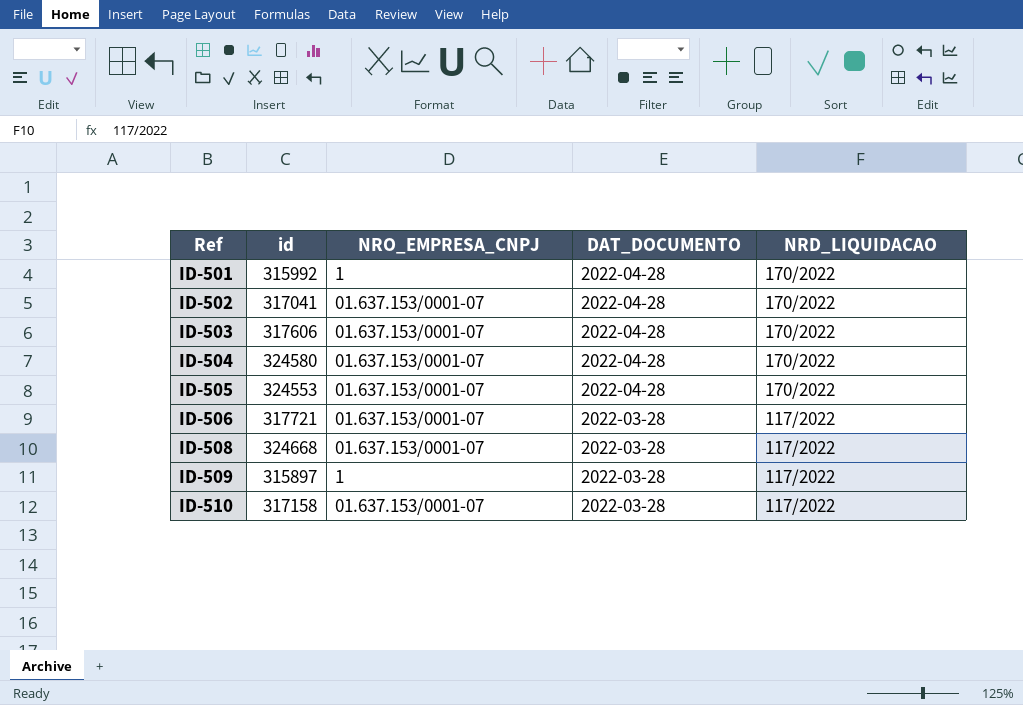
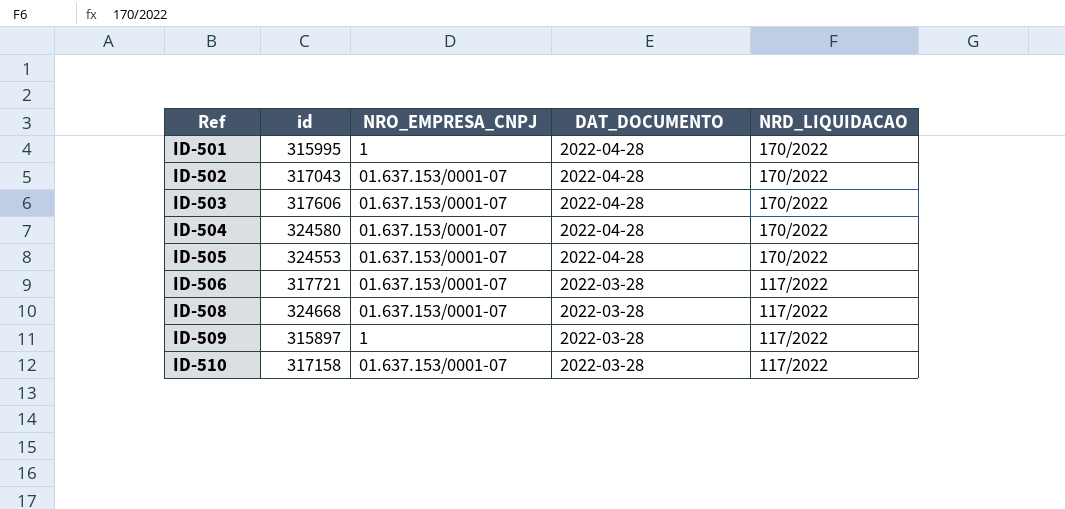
ID-501 | id: 315992 -> 315995
ID-502 | id: 317041 -> 317043

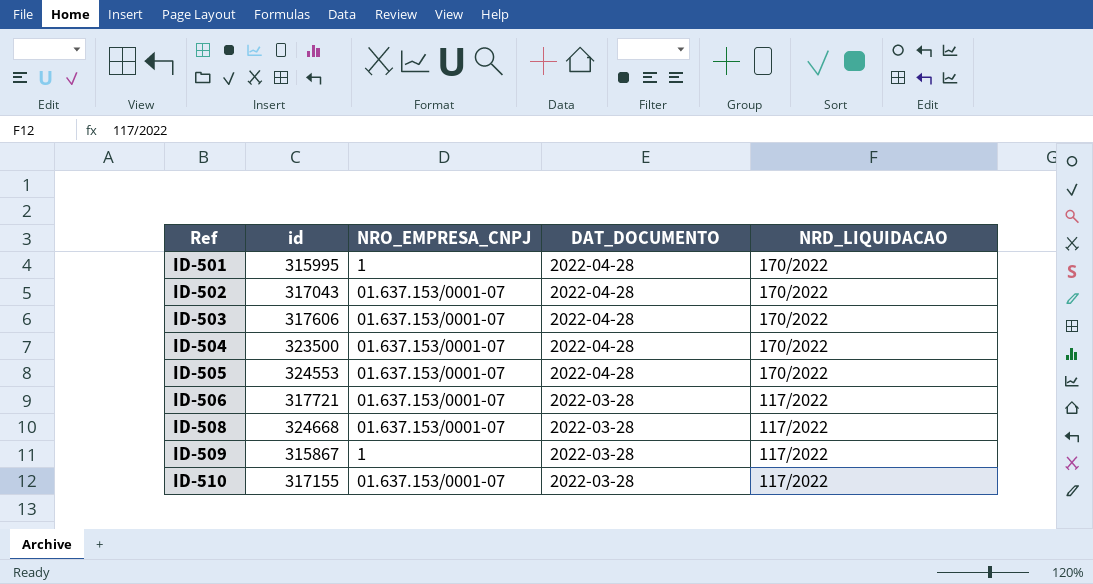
ID-504 | id: 324580 -> 323500
ID-509 | id: 315897 -> 315867
ID-510 | id: 317158 -> 317155

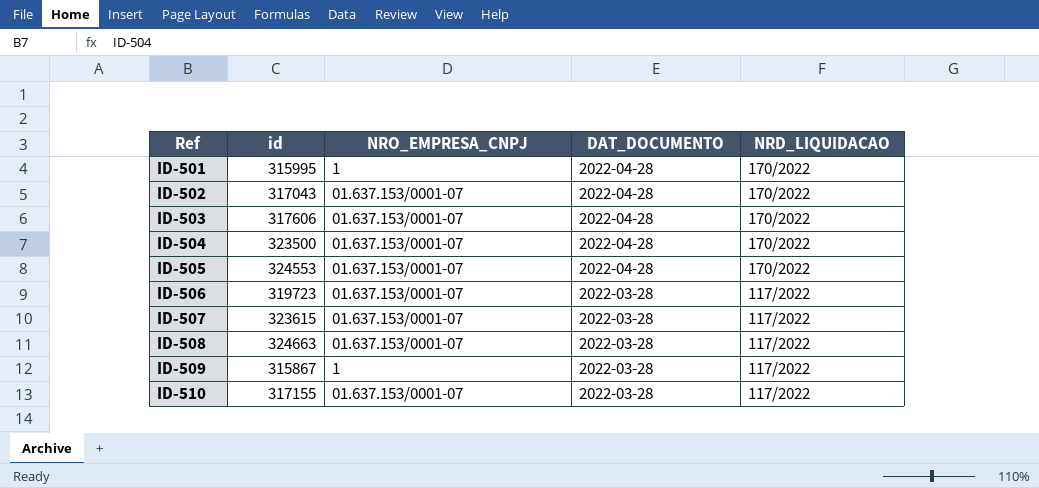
ID-506 | id: 317721 -> 319723
row ID-507: none -> 323615 | 01.637.153/0001-07 | 2022-03-28 | 117/2022
ID-508 | id: 324668 -> 324663

